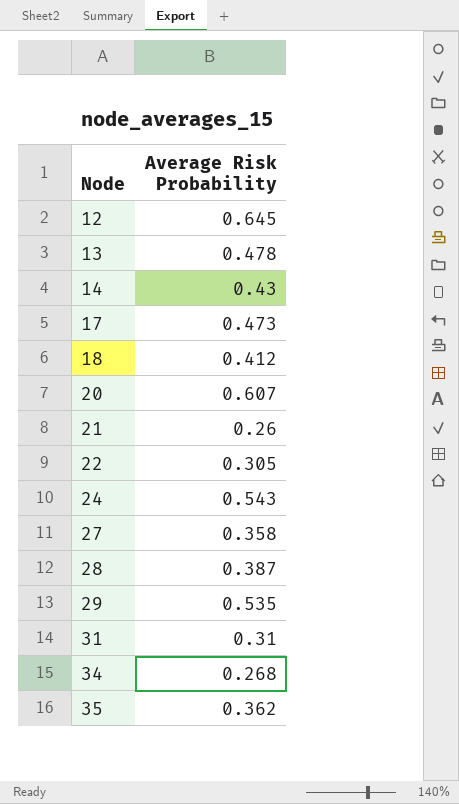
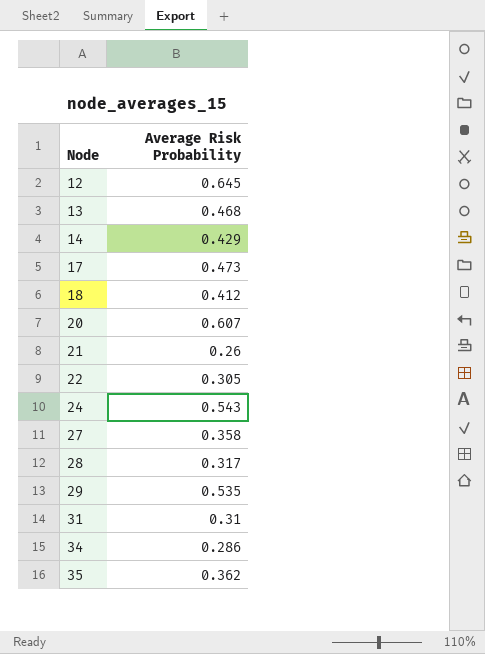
13 | Average Risk Probability: 0.478 -> 0.468
14 | Average Risk Probability: 0.43 -> 0.429
28 | Average Risk Probability: 0.387 -> 0.317
34 | Average Risk Probability: 0.268 -> 0.286

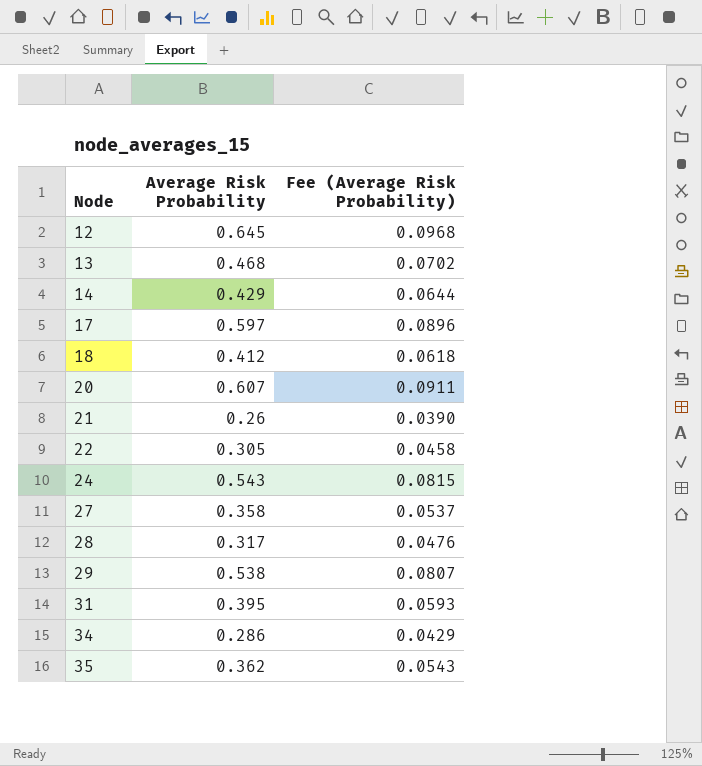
column Fee (Average Risk Probability) | formula: none -> [Average Risk Probability] * 0.15
17 | Average Risk Probability: 0.473 -> 0.597
29 | Average Risk Probability: 0.535 -> 0.538
31 | Average Risk Probability: 0.31 -> 0.395

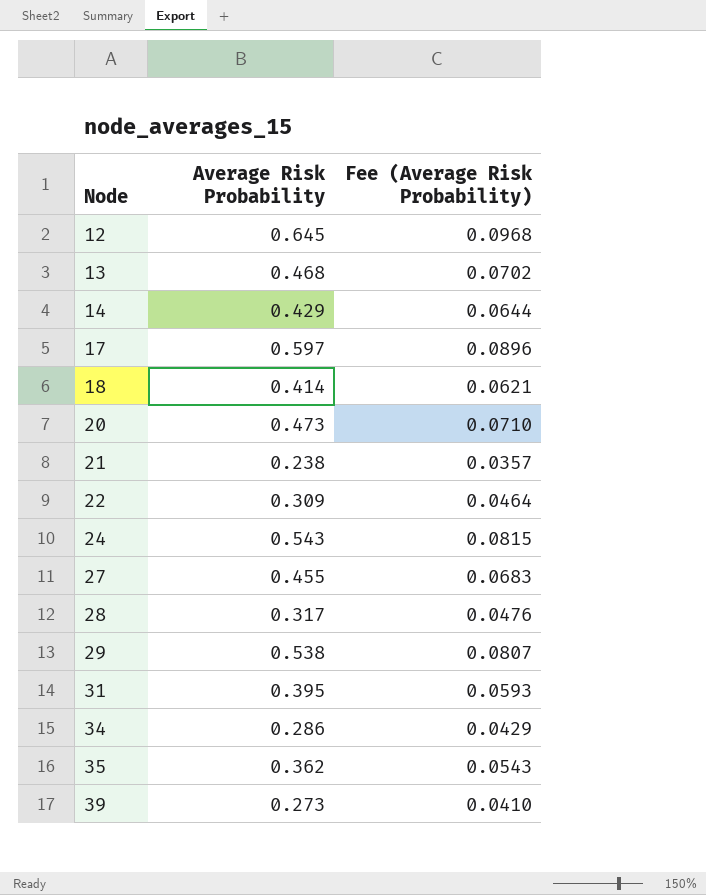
18 | Average Risk Probability: 0.412 -> 0.414
18 | Fee (Average Risk Probability): 0.0618 -> 0.0621
20 | Average Risk Probability: 0.607 -> 0.473
20 | Fee (Average Risk Probability): 0.0911 -> 0.0710
21 | Average Risk Probability: 0.26 -> 0.238
21 | Fee (Average Risk Probability): 0.0390 -> 0.0357
22 | Average Risk Probability: 0.305 -> 0.309
22 | Fee (Average Risk Probability): 0.0458 -> 0.0464
27 | Average Risk Probability: 0.358 -> 0.455
27 | Fee (Average Risk Probability): 0.0537 -> 0.0683
row 39: none -> 0.273 | 0.0410

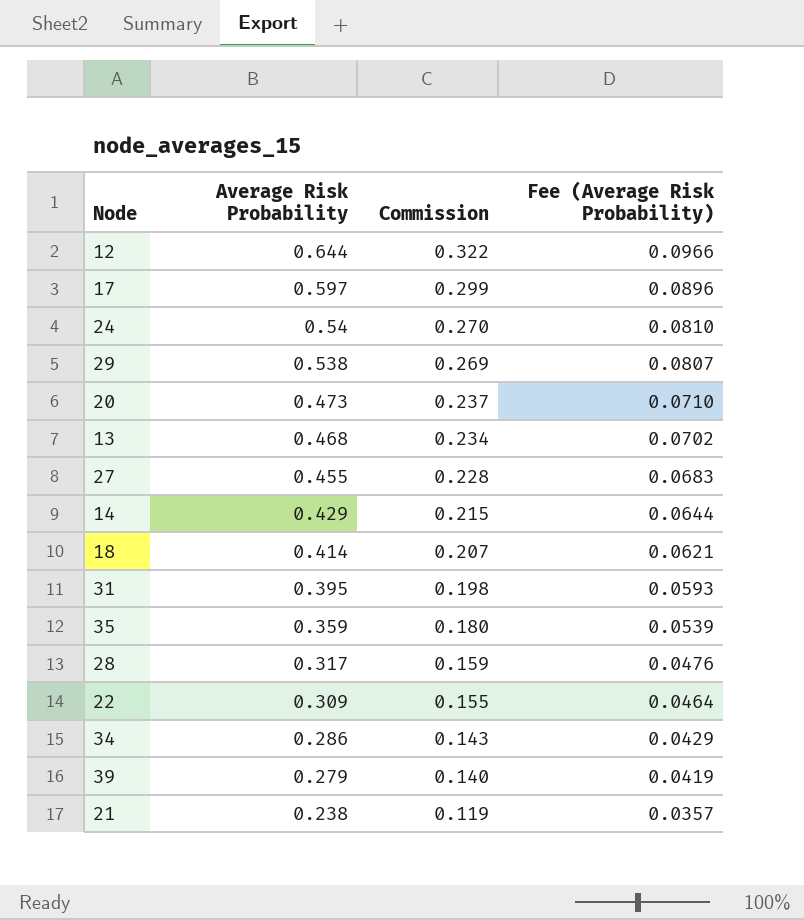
row order: Node ascending -> Average Risk Probability descending
column Commission | formula: none -> [Average Risk Probability] * 0.5
12 | Average Risk Probability: 0.645 -> 0.644
12 | Fee (Average Risk Probability): 0.0968 -> 0.0966
24 | Average Risk Probability: 0.543 -> 0.54
24 | Fee (Average Risk Probability): 0.0815 -> 0.0810
35 | Average Risk Probability: 0.362 -> 0.359
35 | Fee (Average Risk Probability): 0.0543 -> 0.0539
39 | Average Risk Probability: 0.273 -> 0.279
39 | Fee (Average Risk Probability): 0.0410 -> 0.0419

